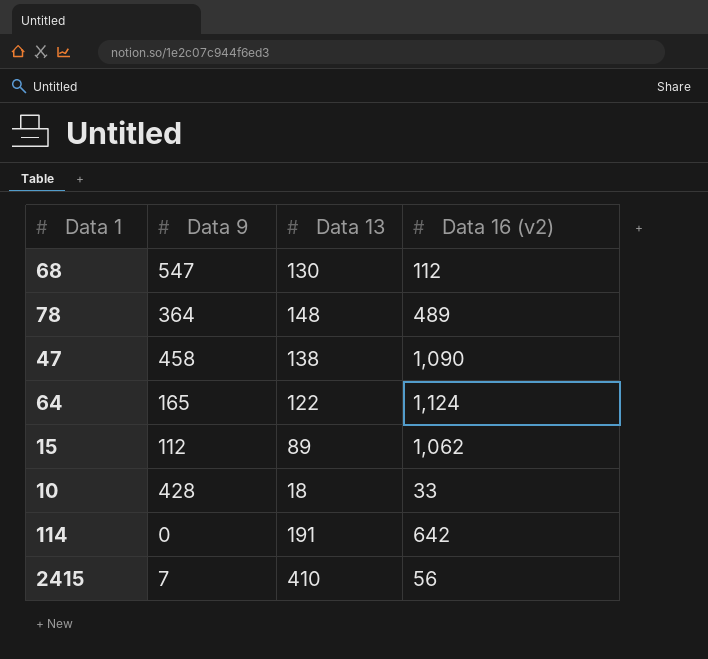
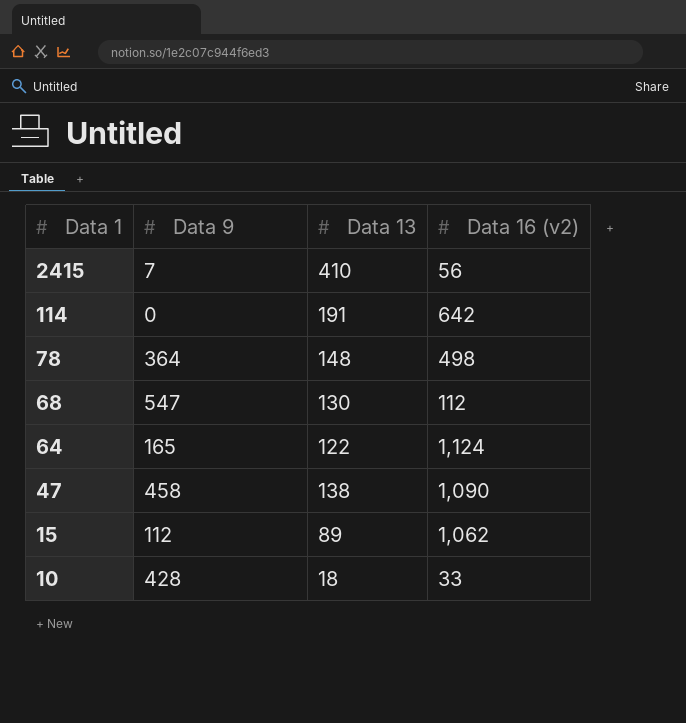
row order: none -> Data 1 descending
78 | Data 16 (v2): 489 -> 498

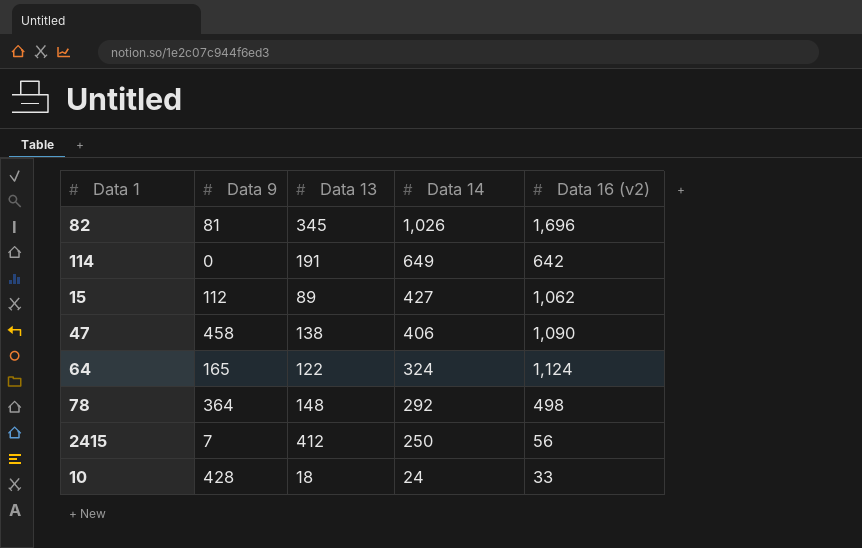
row order: Data 1 descending -> Data 14 descending
column Data 14 | position: none -> 4
row 68: 547 | 130 | 112 -> none
row 82: none -> 81 | 345 | 1,026 | 1,696
2415 | Data 13: 410 -> 412

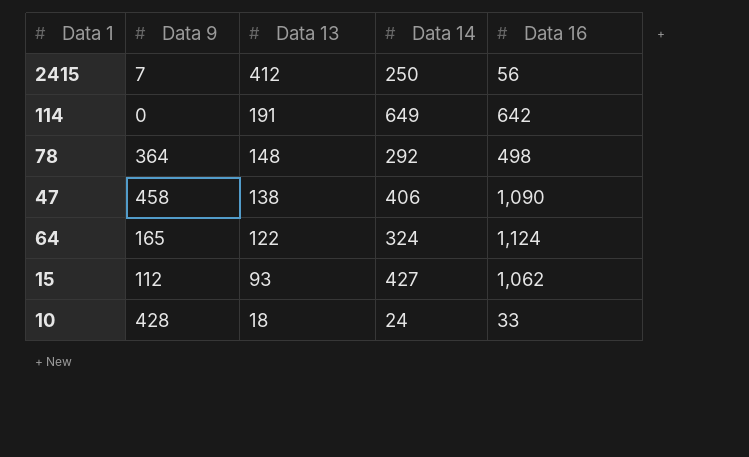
row order: Data 14 descending -> Data 13 descending
column name: Data 16 (v2) -> Data 16
row 82: 81 | 345 | 1,026 | 1,696 -> none
15 | Data 13: 89 -> 93

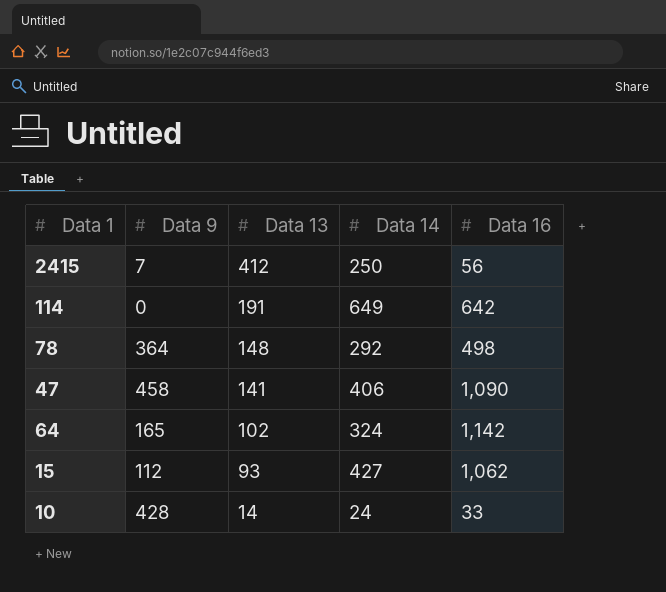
47 | Data 13: 138 -> 141
64 | Data 13: 122 -> 102
64 | Data 16: 1,124 -> 1,142
10 | Data 13: 18 -> 14

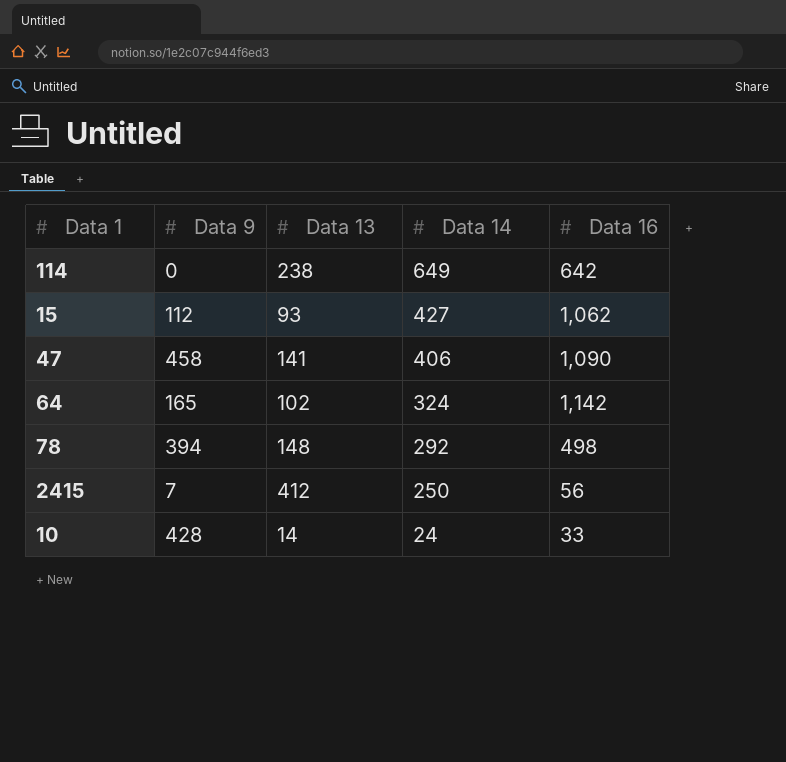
row order: Data 13 descending -> Data 14 descending
114 | Data 13: 191 -> 238
78 | Data 9: 364 -> 394

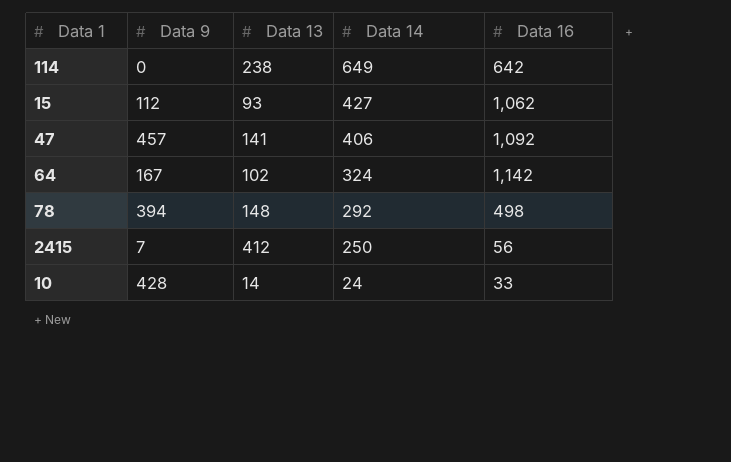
47 | Data 9: 458 -> 457
47 | Data 16: 1,090 -> 1,092
64 | Data 9: 165 -> 167

